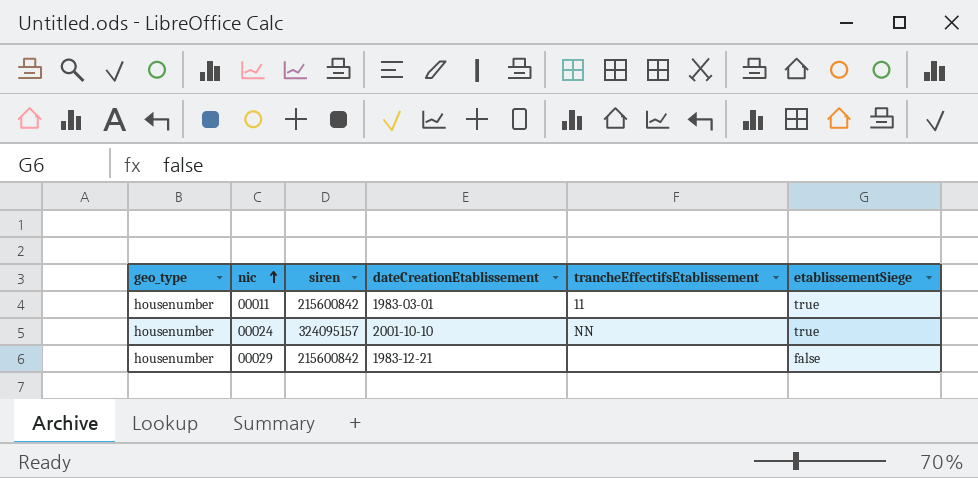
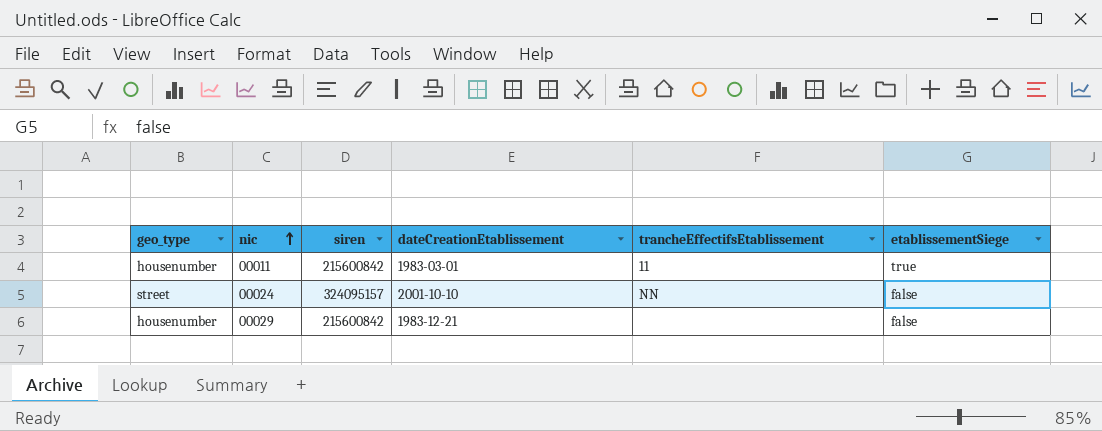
00024 | geo_type: housenumber -> street
00024 | etablissementSiege: true -> false

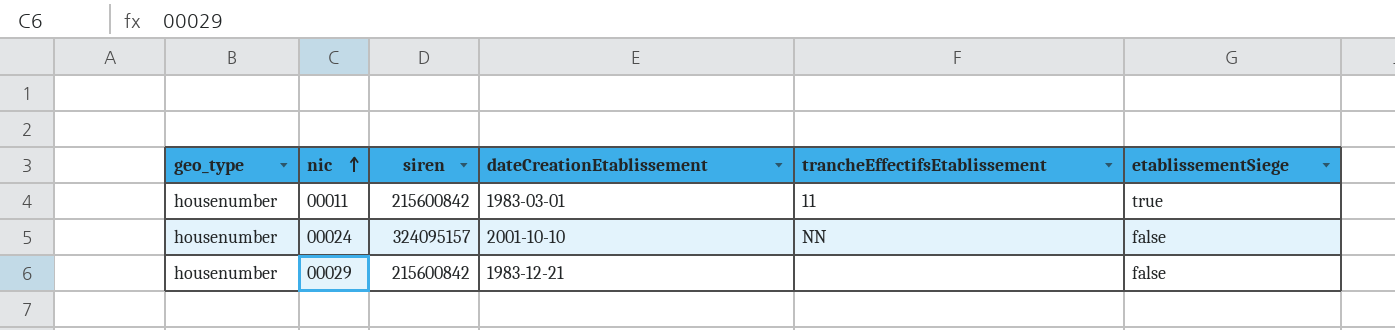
00024 | geo_type: street -> housenumber

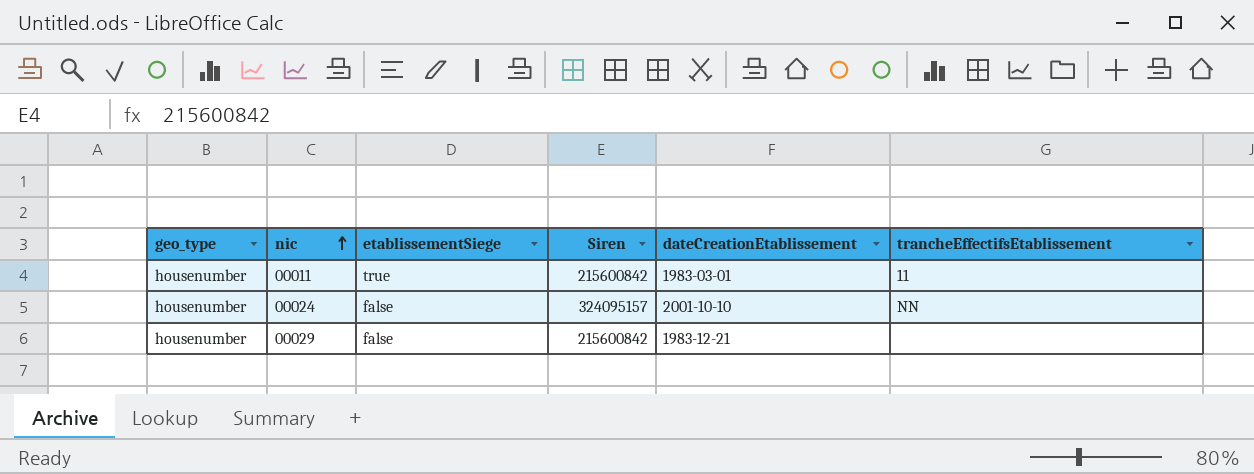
column etablissementSiege | position: 6 -> 3
column name: siren -> Siren

